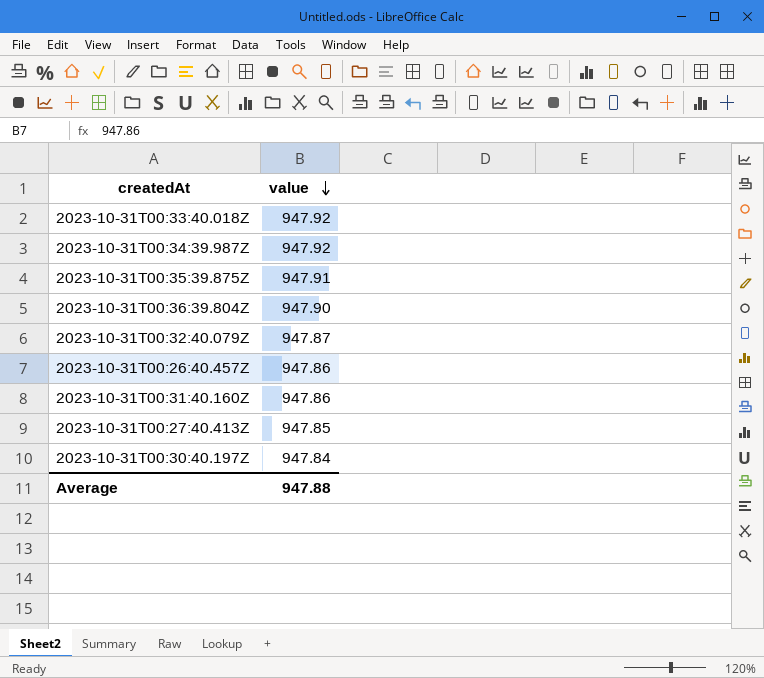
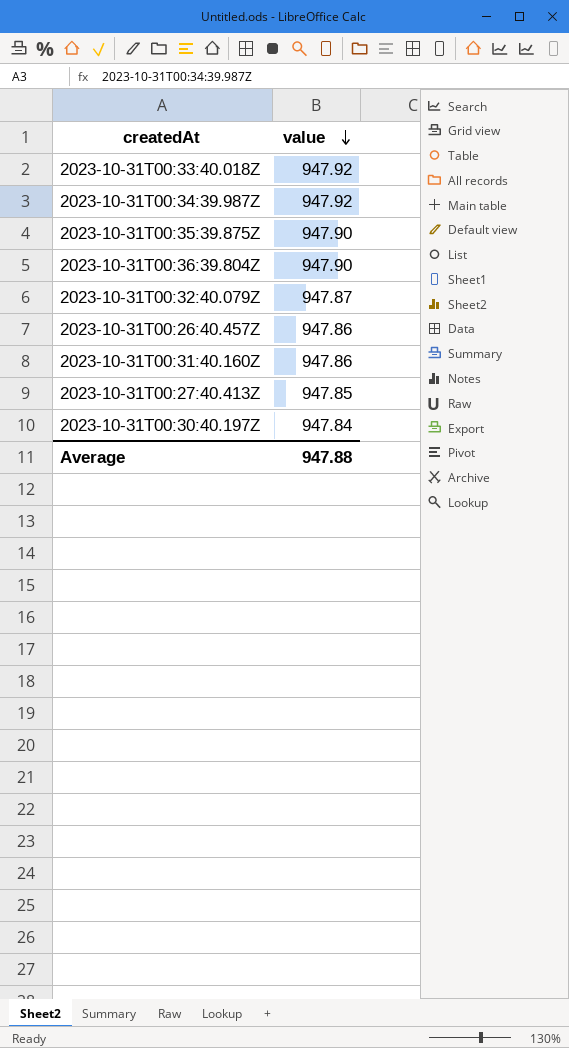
2023-10-31T00:35:39.875Z | value: 947.91 -> 947.90

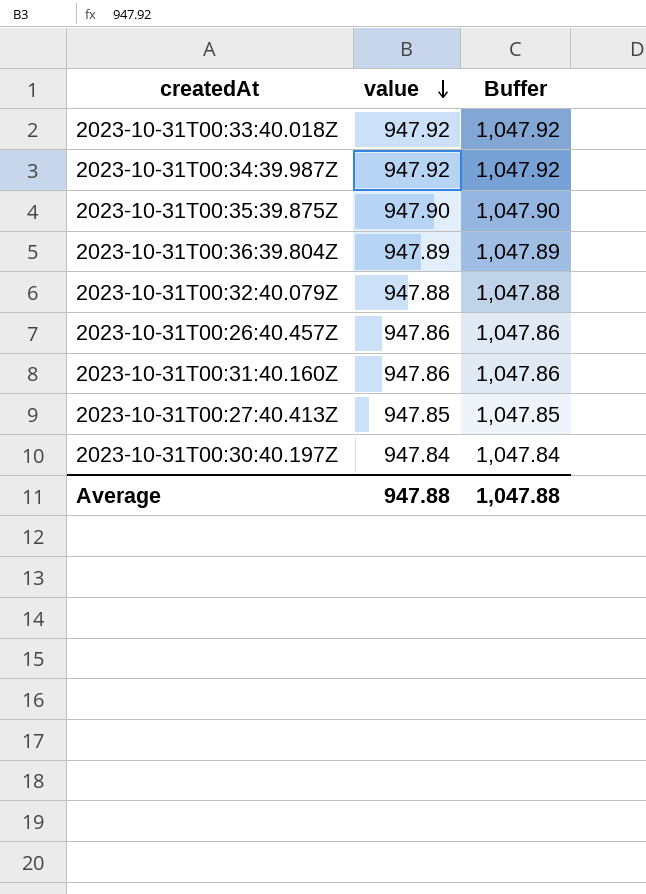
column Buffer | formula: none -> [value] + 100
2023-10-31T00:36:39.804Z | value: 947.90 -> 947.89
2023-10-31T00:32:40.079Z | value: 947.87 -> 947.88

